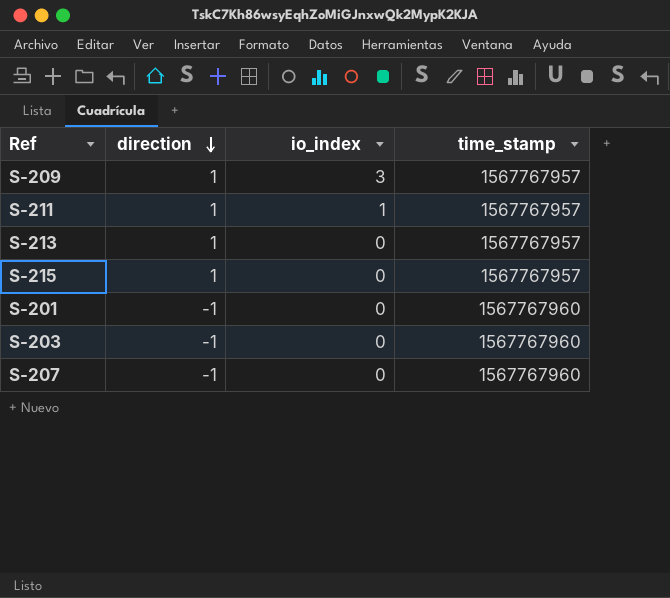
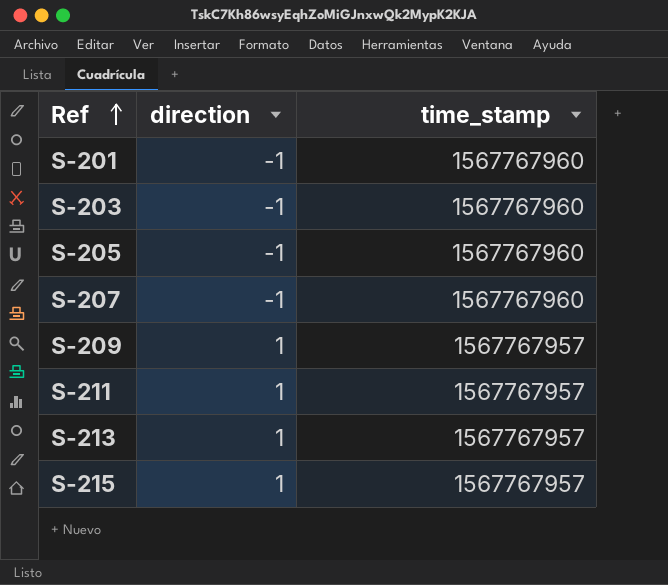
row order: direction descending -> Ref ascending
column io_index | position: 3 -> none
row S-205: none -> -1 | 1567767960

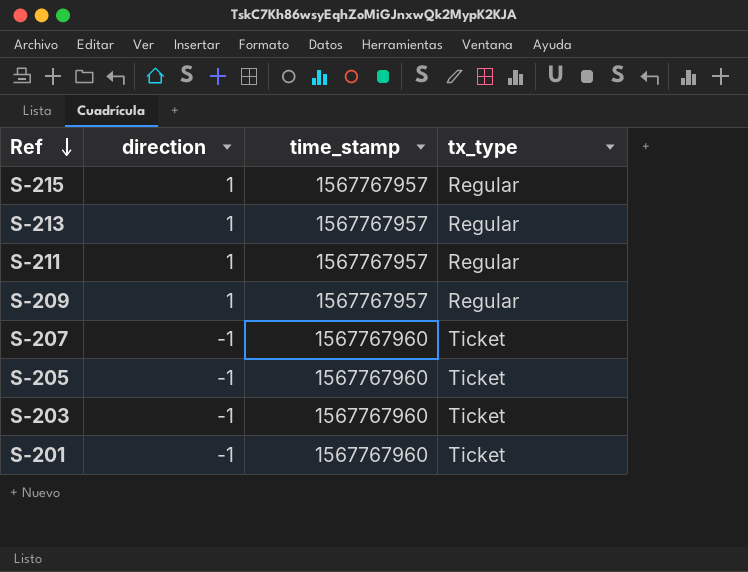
row order: Ref ascending -> Ref descending
column tx_type | position: none -> 4

